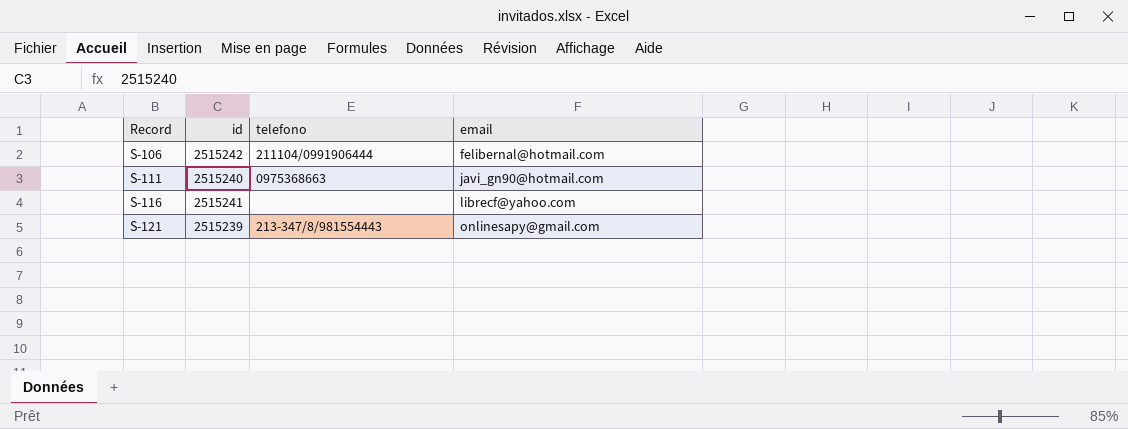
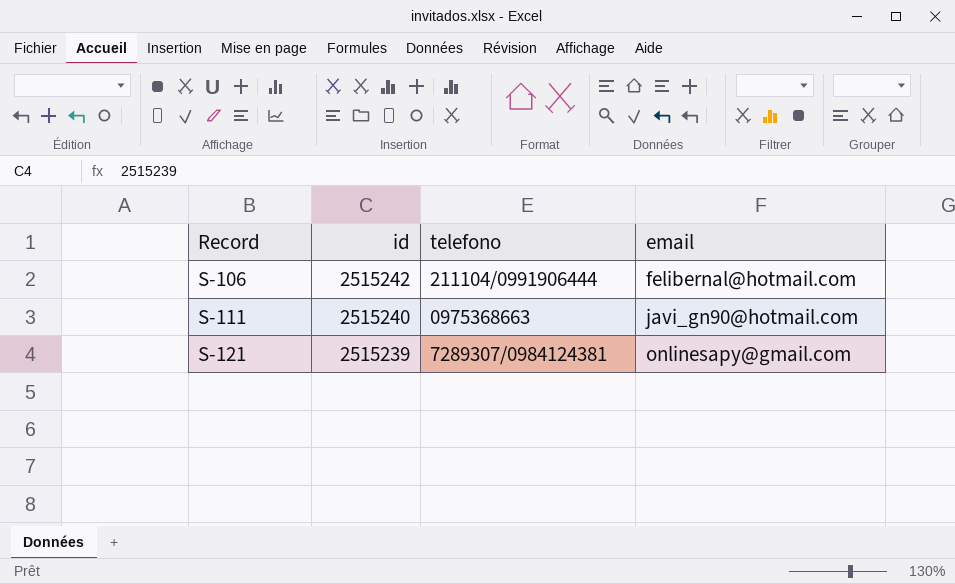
row S-116: 2515241 | none | librecf@yahoo.com -> none
S-121 | telefono: 213-347/8/981554443 -> 7289307/0984124381

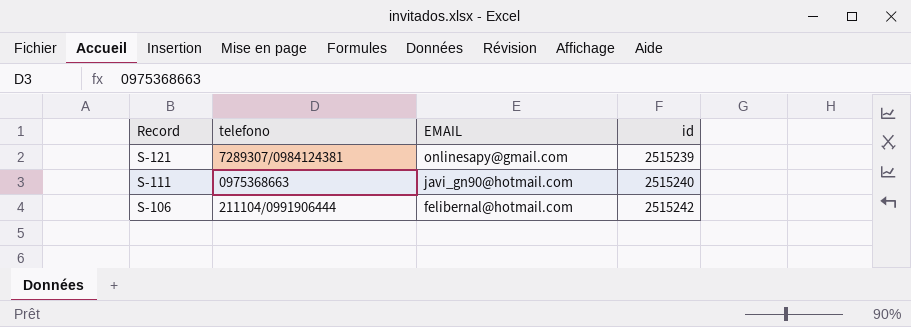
row order: Record ascending -> Record descending
column name: email -> EMAIL
column id | position: 2 -> 4

